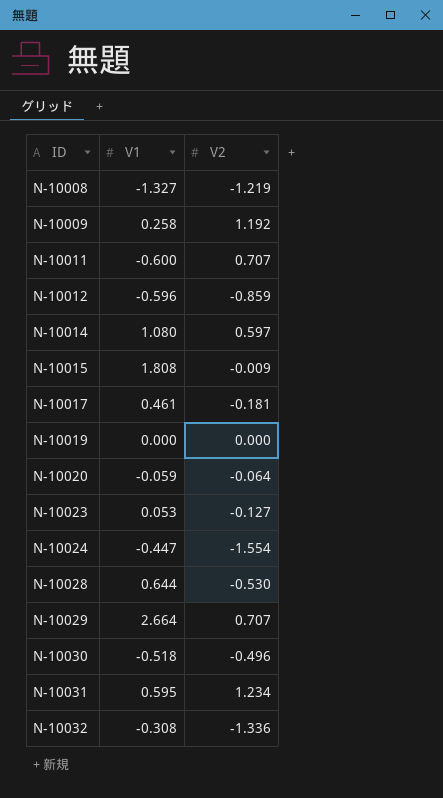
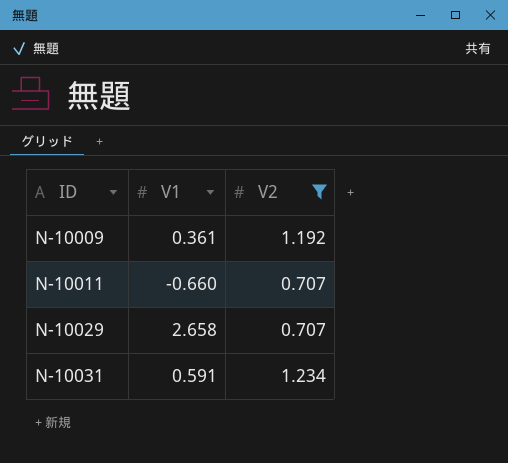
filter: none -> V2 >= 0.707
N-10009 | V1: 0.258 -> 0.361
N-10011 | V1: -0.600 -> -0.660
N-10029 | V1: 2.664 -> 2.658
N-10031 | V1: 0.595 -> 0.591

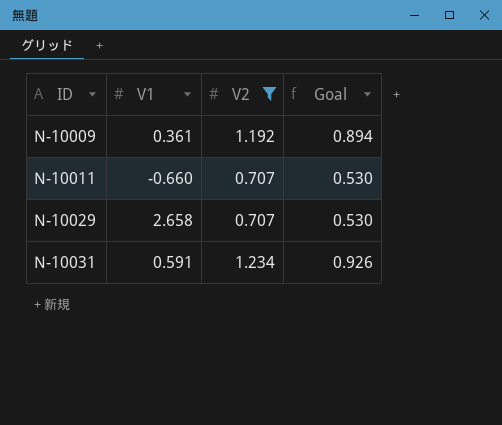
column Goal | formula: none -> [V2] * 0.75

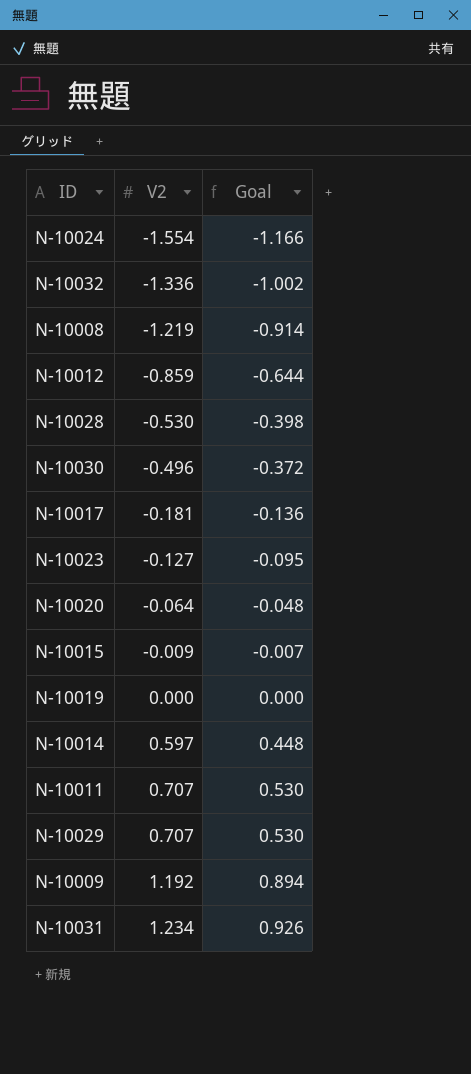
filter: V2 >= 0.707 -> none
row order: ID ascending -> V2 ascending
column V1 | position: 2 -> none

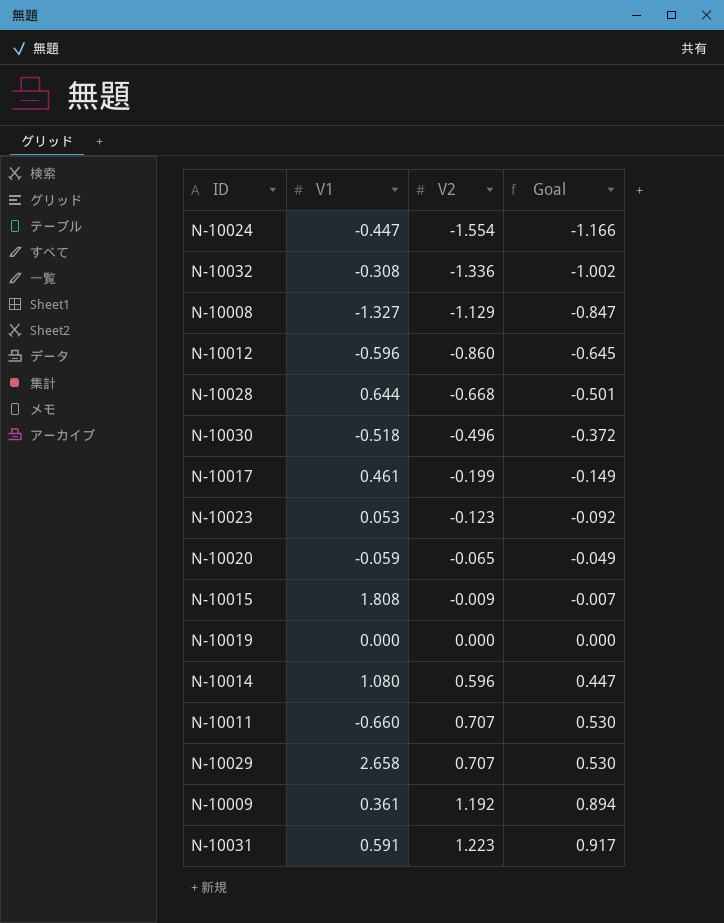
column V1 | position: none -> 2
N-10008 | V2: -1.219 -> -1.129
N-10008 | Goal: -0.914 -> -0.847
N-10012 | V2: -0.859 -> -0.860
N-10012 | Goal: -0.644 -> -0.645
N-10028 | V2: -0.530 -> -0.668
N-10028 | Goal: -0.398 -> -0.501
N-10017 | V2: -0.181 -> -0.199
N-10017 | Goal: -0.136 -> -0.149
N-10023 | V2: -0.127 -> -0.123
N-10023 | Goal: -0.095 -> -0.092
N-10020 | V2: -0.064 -> -0.065
N-10020 | Goal: -0.048 -> -0.049
N-10014 | V2: 0.597 -> 0.596
N-10014 | Goal: 0.448 -> 0.447
N-10031 | V2: 1.234 -> 1.223
N-10031 | Goal: 0.926 -> 0.917

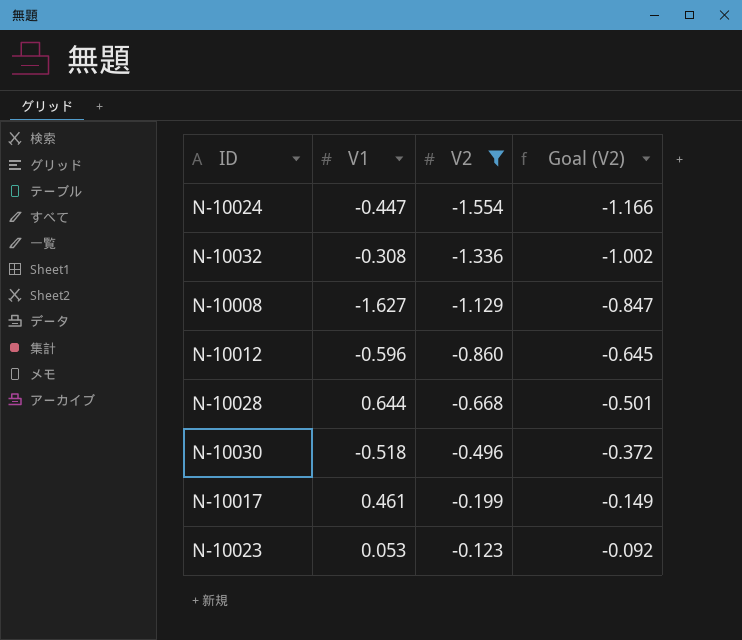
filter: none -> V2 <= -0.123
column name: Goal -> Goal (V2)
N-10008 | V1: -1.327 -> -1.627

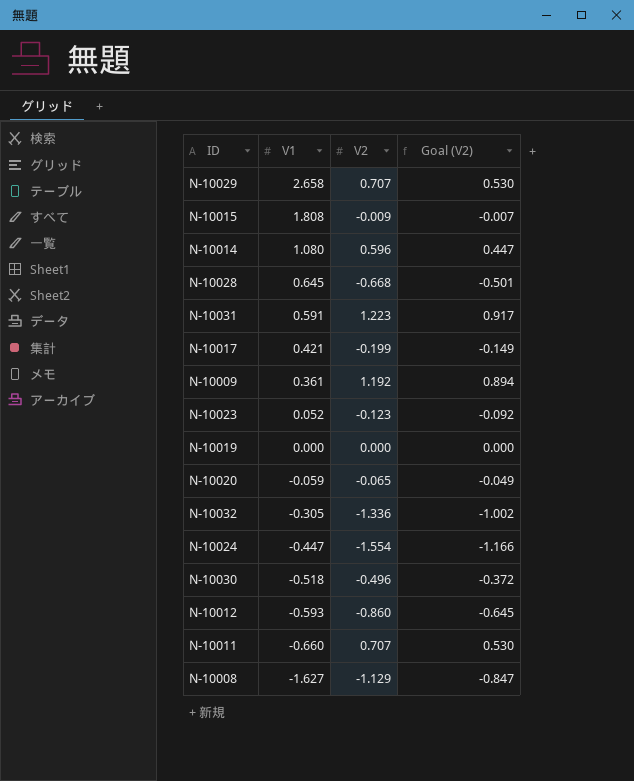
filter: V2 <= -0.123 -> none
row order: V2 ascending -> V1 descending
N-10028 | V1: 0.644 -> 0.645
N-10017 | V1: 0.461 -> 0.421
N-10023 | V1: 0.053 -> 0.052
N-10032 | V1: -0.308 -> -0.305
N-10012 | V1: -0.596 -> -0.593

